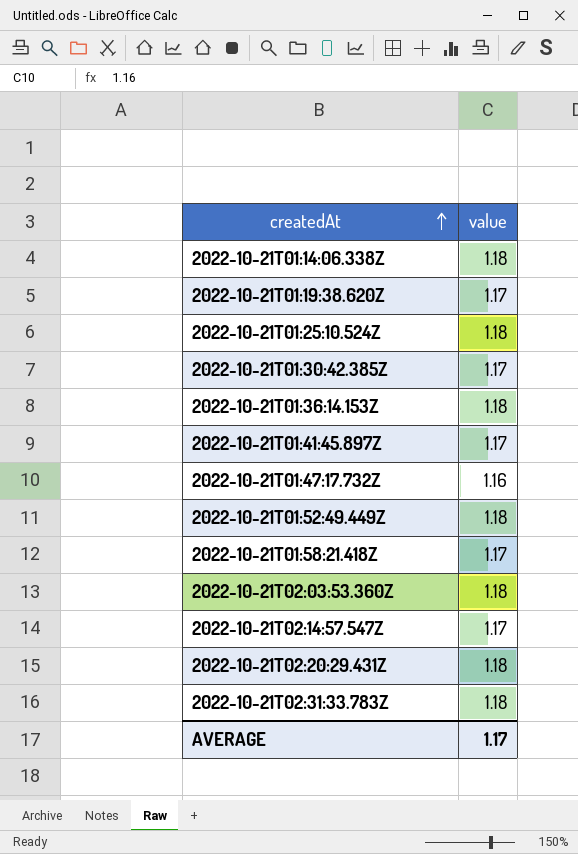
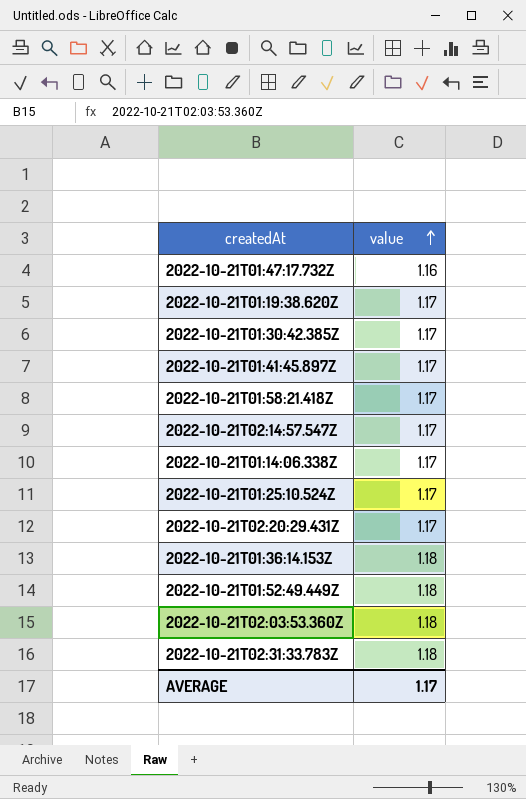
row order: createdAt ascending -> value ascending
2022-10-21T01:14:06.338Z | value: 1.18 -> 1.17
2022-10-21T01:25:10.524Z | value: 1.18 -> 1.17
2022-10-21T02:20:29.431Z | value: 1.18 -> 1.17

